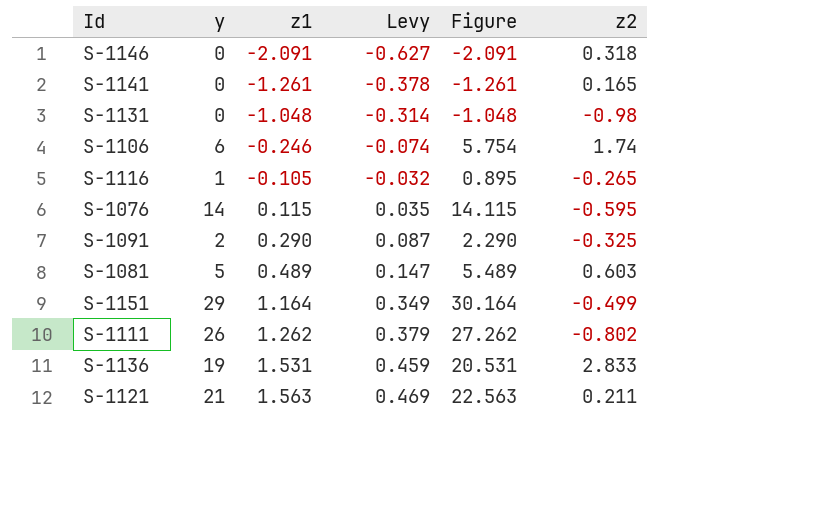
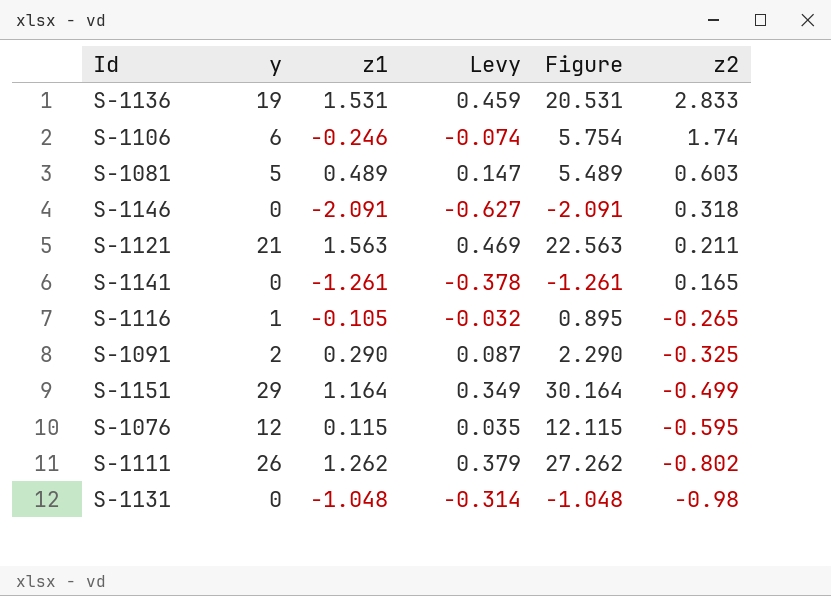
row order: z1 ascending -> z2 descending
S-1076 | y: 14 -> 12
S-1076 | Figure: 14.115 -> 12.115

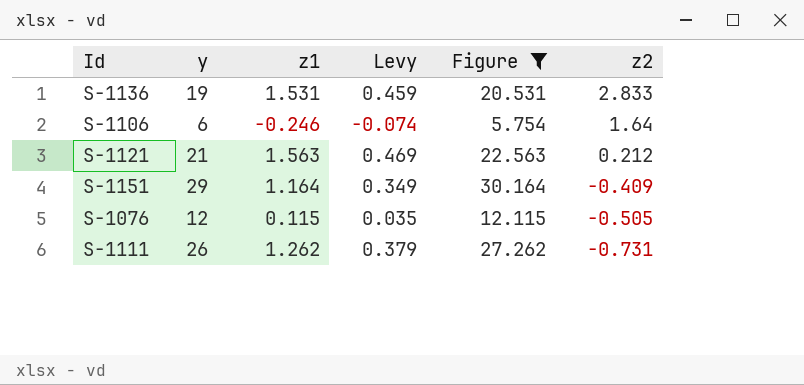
filter: none -> Figure >= 5.754
S-1106 | z2: 1.74 -> 1.64
S-1121 | z2: 0.211 -> 0.212
S-1151 | z2: -0.499 -> -0.409
S-1076 | z2: -0.595 -> -0.505
S-1111 | z2: -0.802 -> -0.731

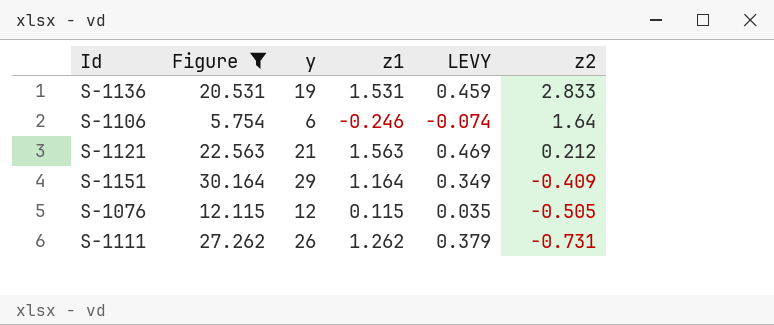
column Figure | position: 5 -> 2
column name: Levy -> LEVY

